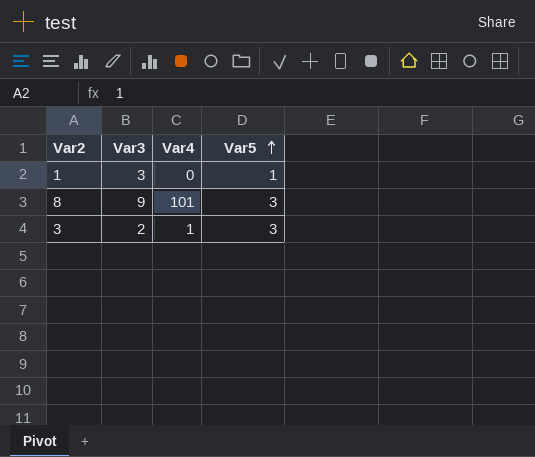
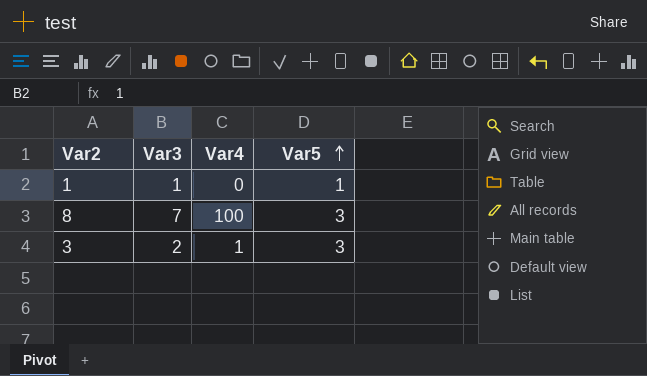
1 | Var3: 3 -> 1
8 | Var3: 9 -> 7
8 | Var4: 101 -> 100

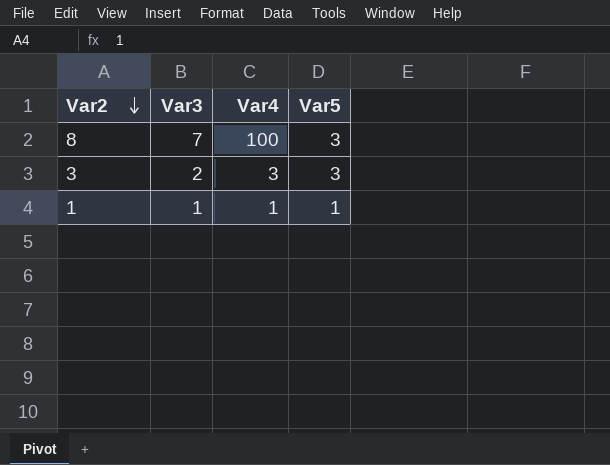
row order: Var5 ascending -> Var2 descending
3 | Var4: 1 -> 3
1 | Var4: 0 -> 1

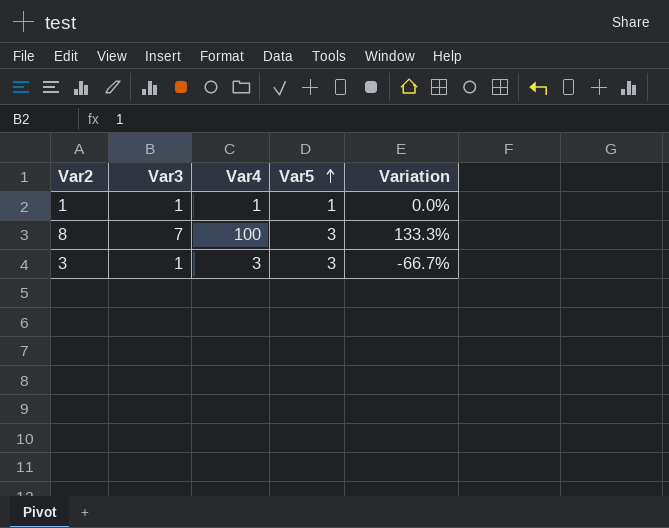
row order: Var2 descending -> Var5 ascending
column Variation | formula: none -> ([Var3] - [Var5]) / [Var5]
3 | Var3: 2 -> 1

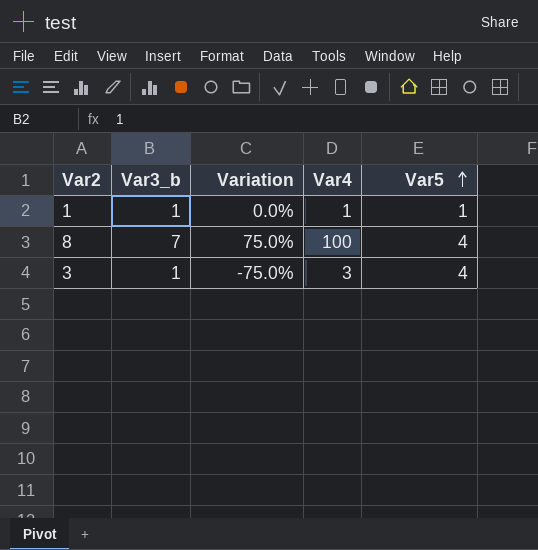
column name: Var3 -> Var3_b
column Variation | position: 5 -> 3
8 | Variation: 133.3% -> 75.0%
8 | Var5: 3 -> 4
3 | Variation: -66.7% -> -75.0%
3 | Var5: 3 -> 4

